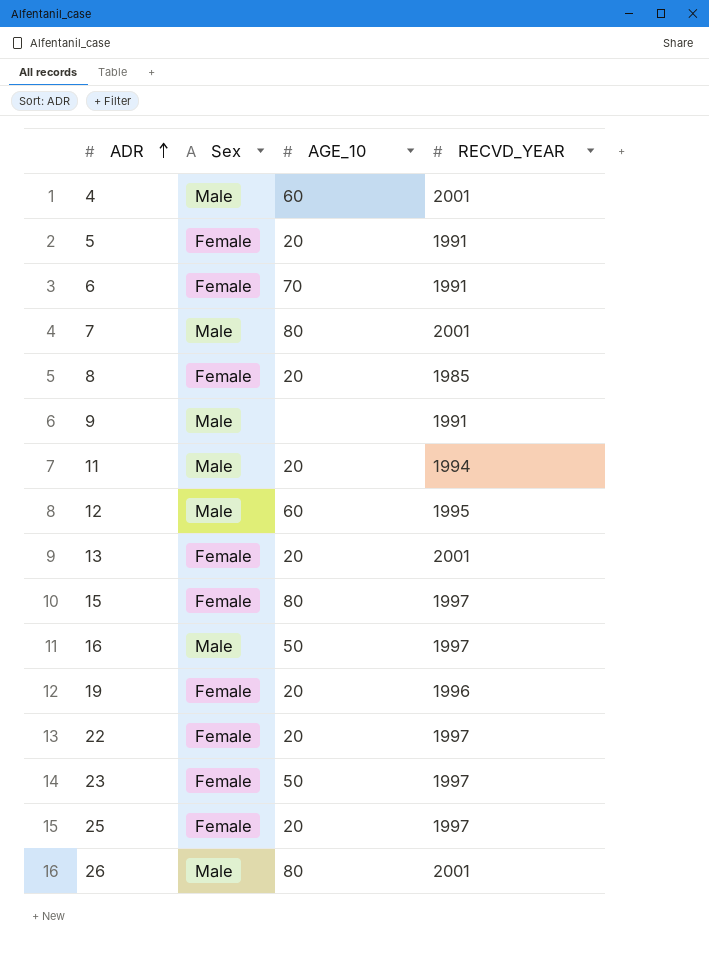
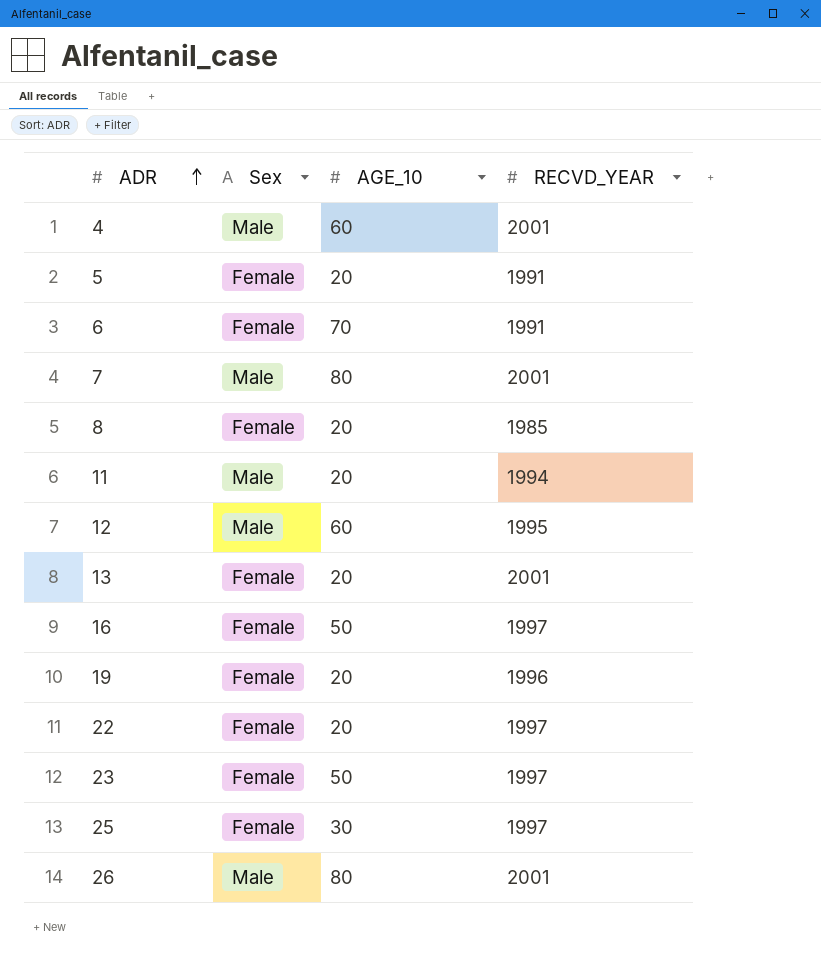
row 9: Male | none | 1991 -> none
row 15: Female | 80 | 1997 -> none
16 | Sex: Male -> Female
25 | AGE_10: 20 -> 30

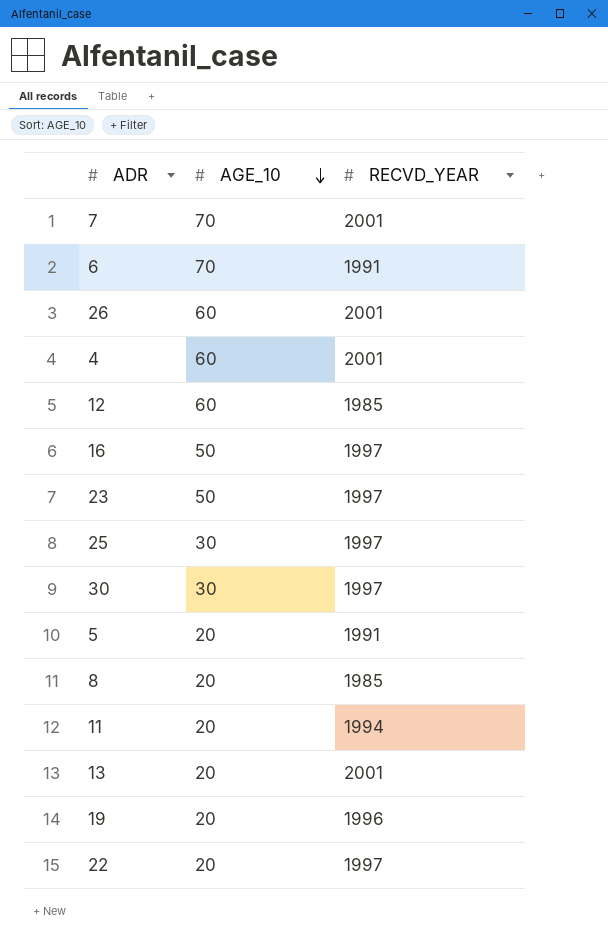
row order: ADR ascending -> AGE_10 descending
column Sex | position: 2 -> none
7 | AGE_10: 80 -> 70
26 | AGE_10: 80 -> 60
12 | RECVD_YEAR: 1995 -> 1985
row 30: none -> 30 | 1997

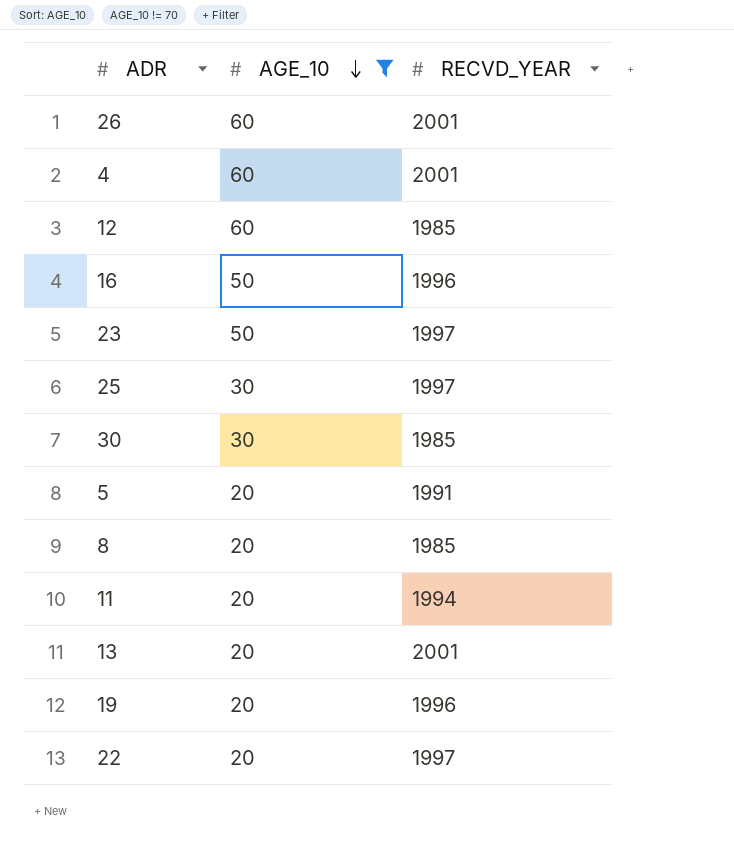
filter: none -> AGE_10 != 70
16 | RECVD_YEAR: 1997 -> 1996
30 | RECVD_YEAR: 1997 -> 1985

